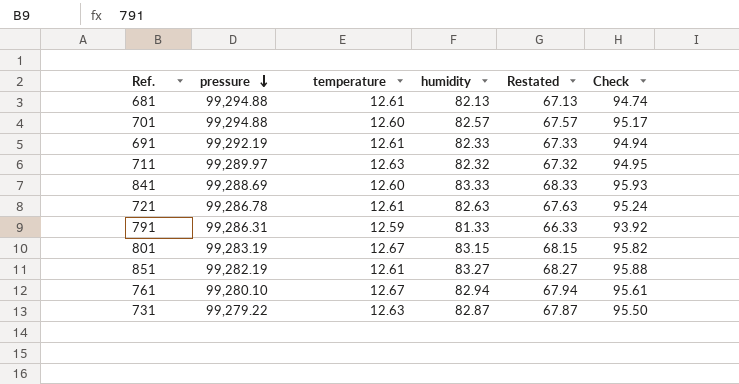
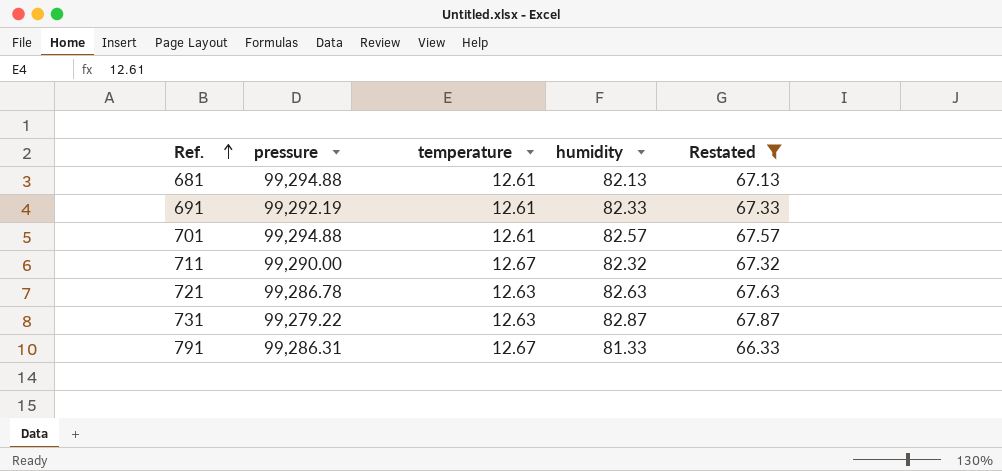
filter: none -> Restated <= 67.87
row order: pressure descending -> Ref. ascending
column Check | formula: [temperature] + [humidity] -> none
701 | temperature: 12.60 -> 12.61
711 | pressure: 99,289.97 -> 99,290.00
711 | temperature: 12.63 -> 12.67
721 | temperature: 12.61 -> 12.63
791 | temperature: 12.59 -> 12.67

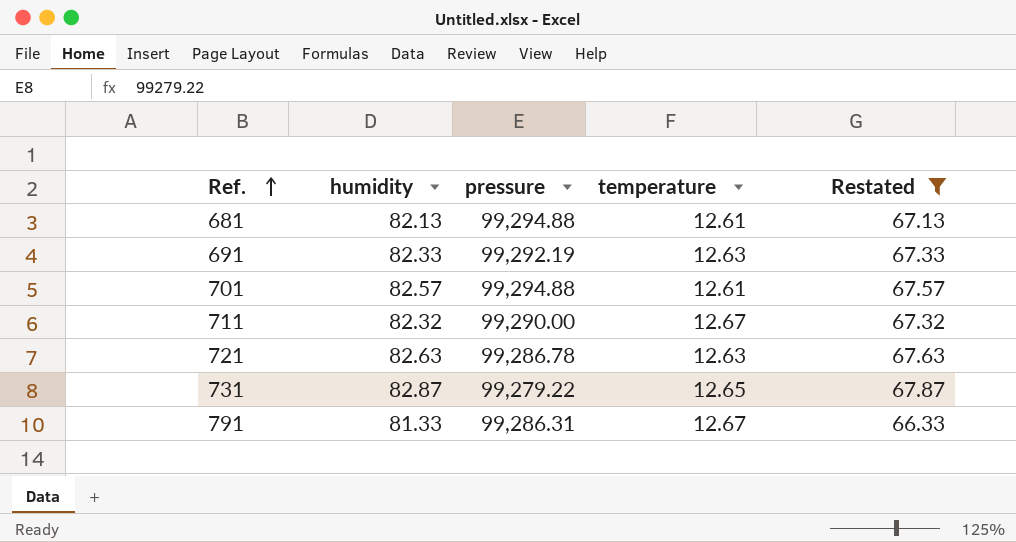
column humidity | position: 4 -> 2
691 | temperature: 12.61 -> 12.63
731 | temperature: 12.63 -> 12.65

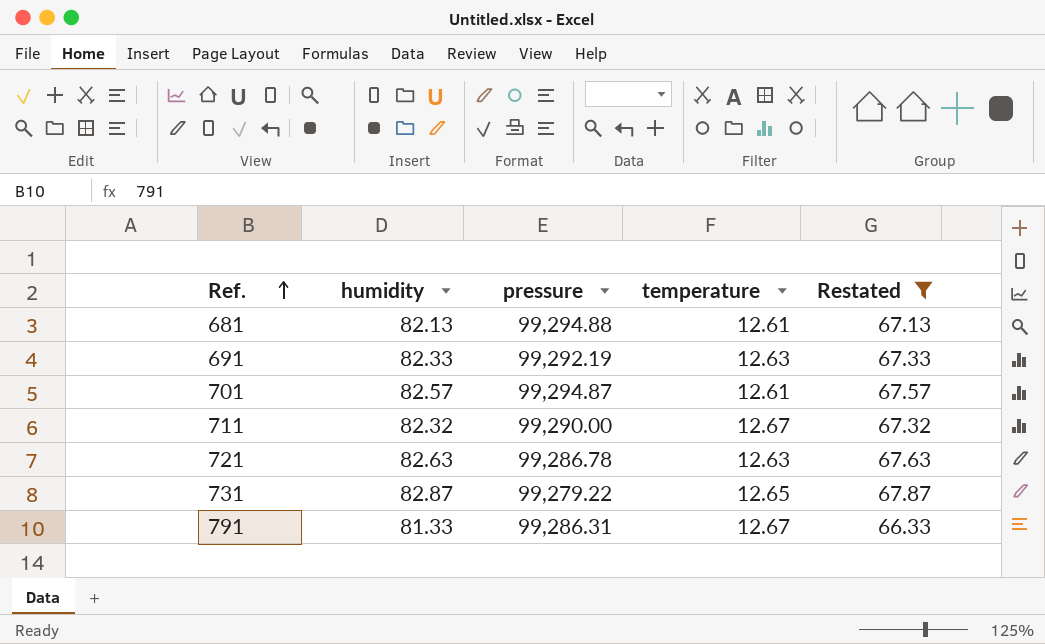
701 | pressure: 99,294.88 -> 99,294.87

